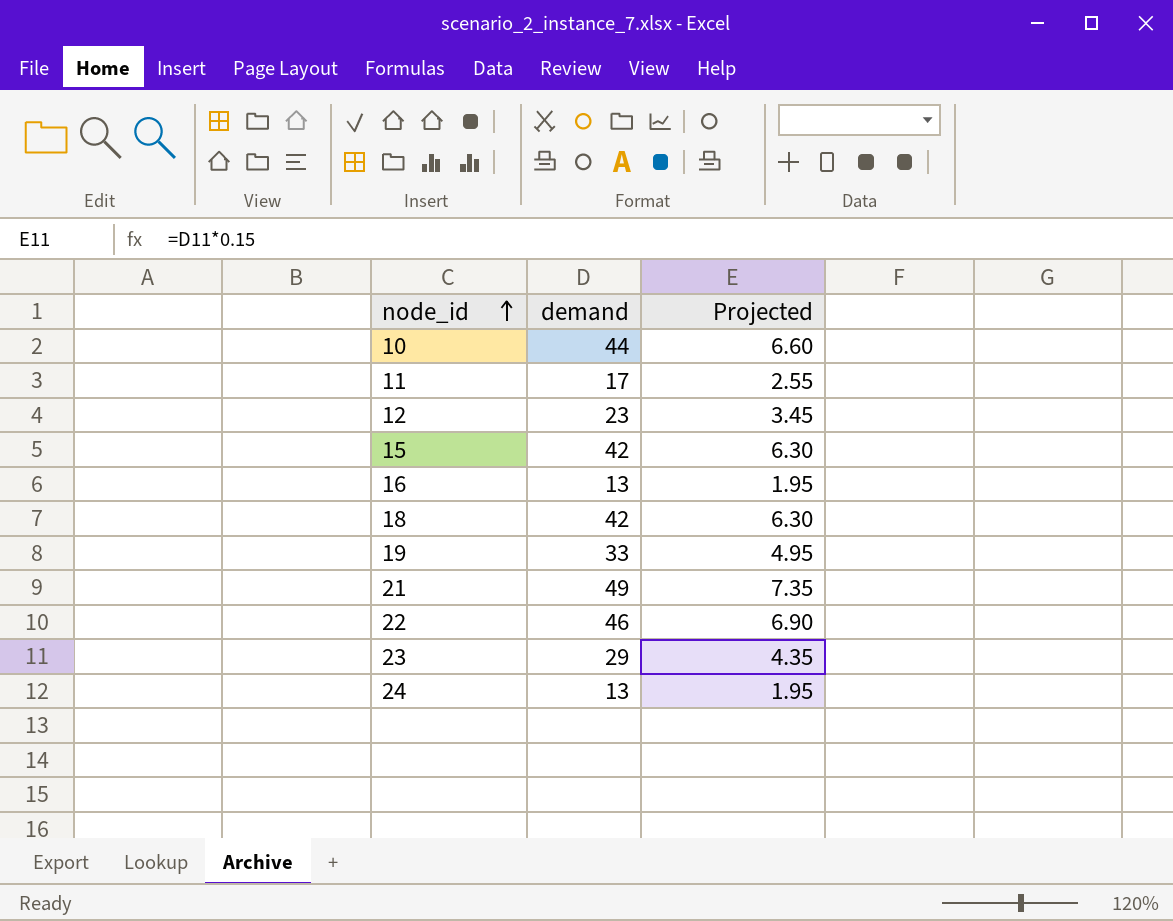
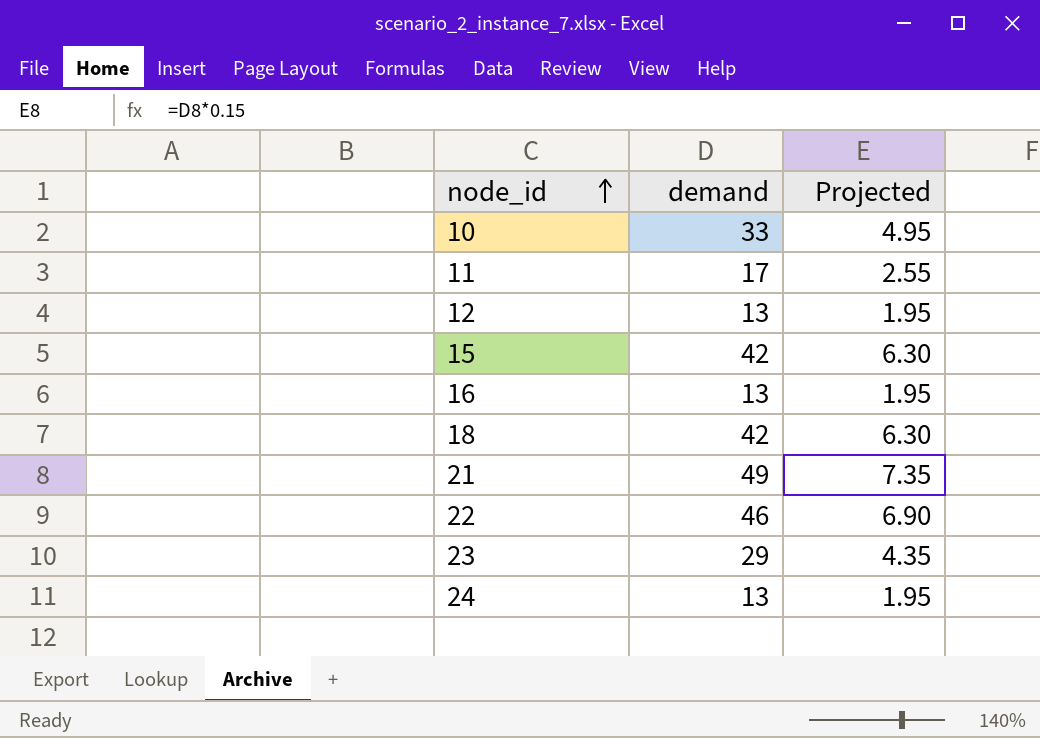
row 19: 33 | 4.95 -> none
10 | demand: 44 -> 33
10 | Projected: 6.60 -> 4.95
12 | demand: 23 -> 13
12 | Projected: 3.45 -> 1.95

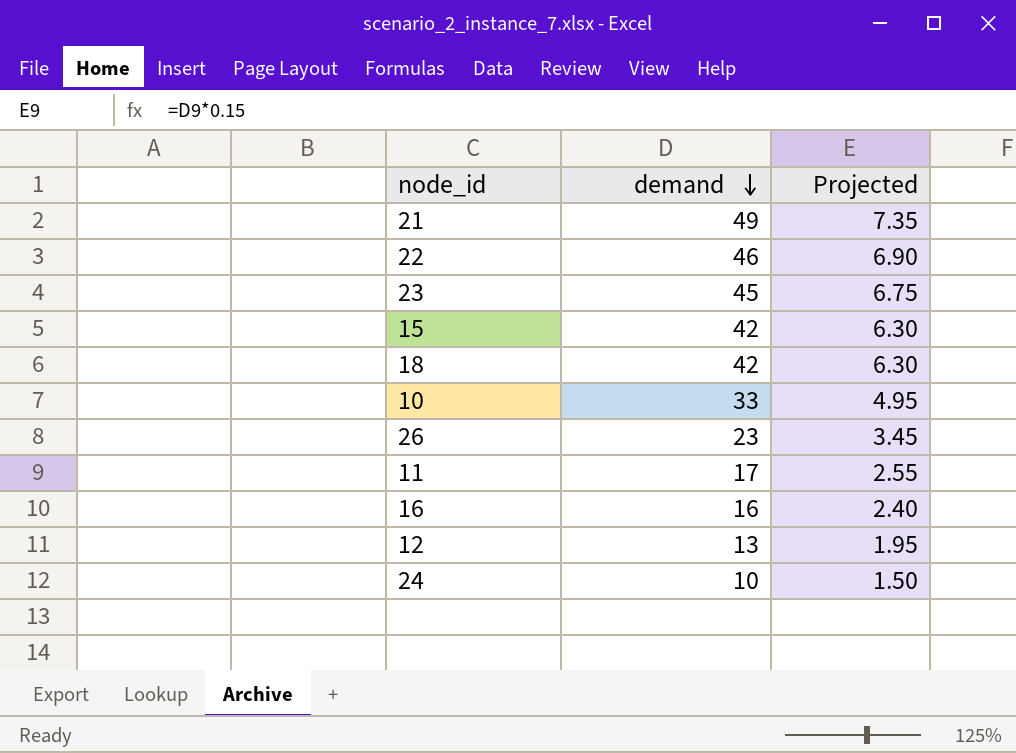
row order: node_id ascending -> demand descending
23 | demand: 29 -> 45
23 | Projected: 4.35 -> 6.75
row 26: none -> 23 | 3.45
16 | demand: 13 -> 16
16 | Projected: 1.95 -> 2.40
24 | demand: 13 -> 10
24 | Projected: 1.95 -> 1.50

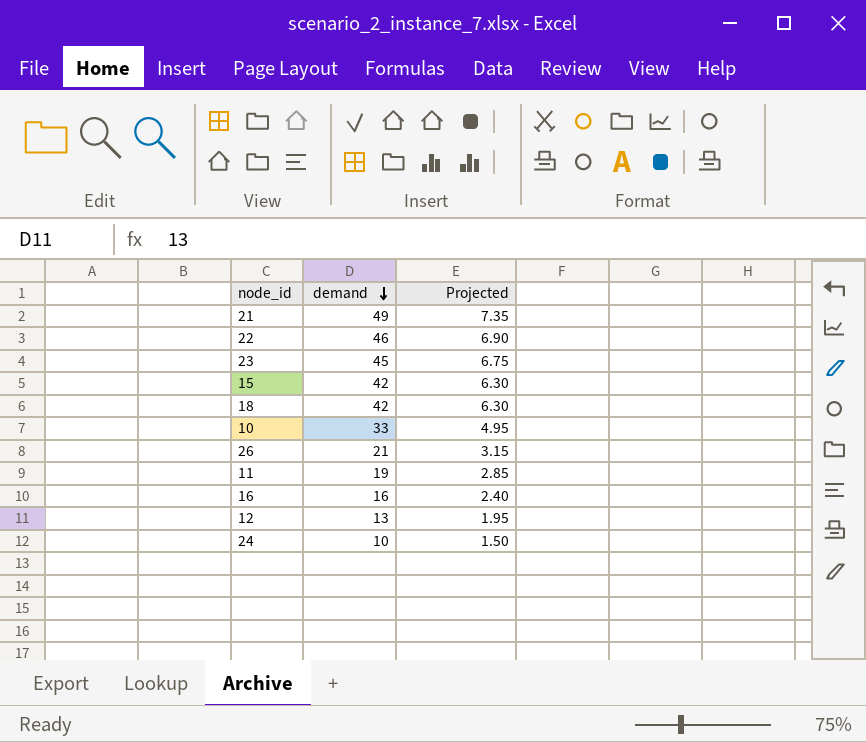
26 | demand: 23 -> 21
26 | Projected: 3.45 -> 3.15
11 | demand: 17 -> 19
11 | Projected: 2.55 -> 2.85

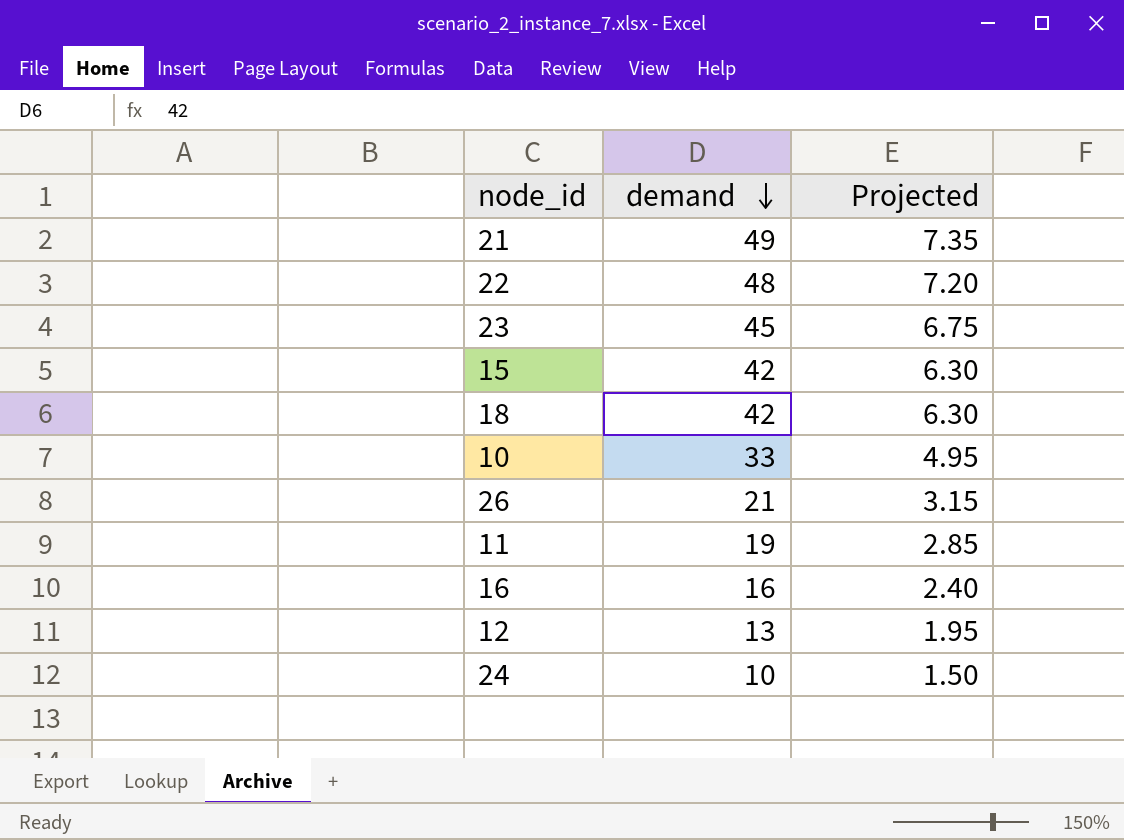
22 | demand: 46 -> 48
22 | Projected: 6.90 -> 7.20

